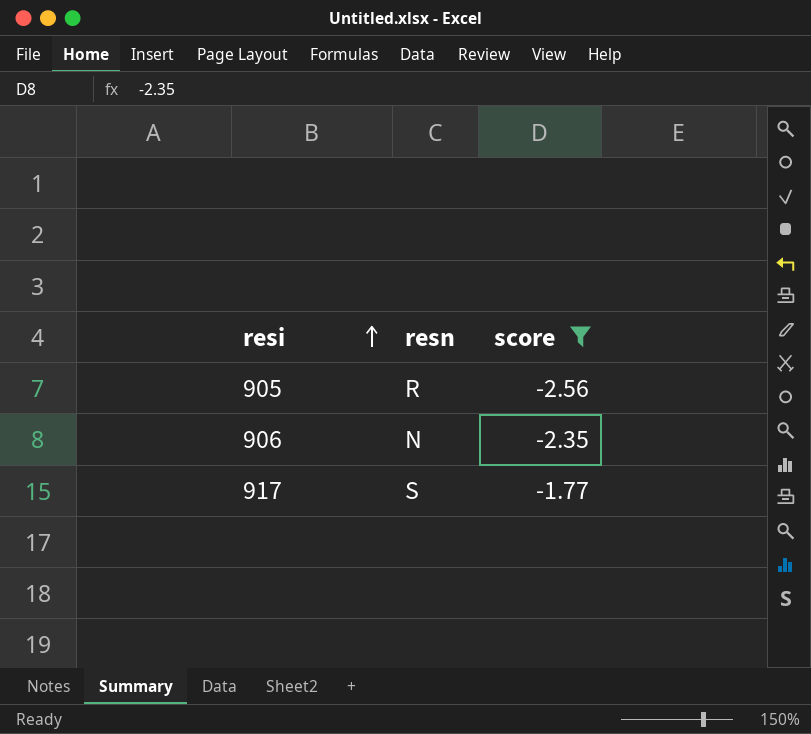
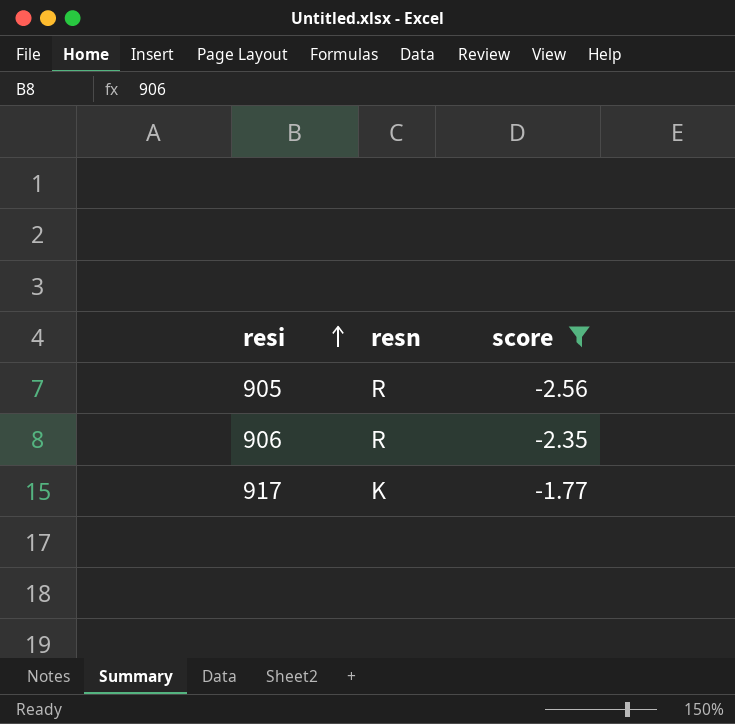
906 | resn: N -> R
917 | resn: S -> K

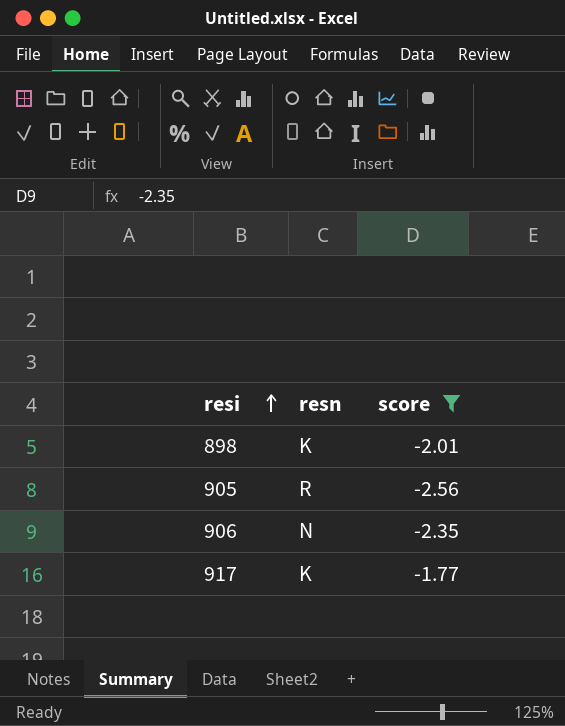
row 898: none -> K | -2.01
906 | resn: R -> N

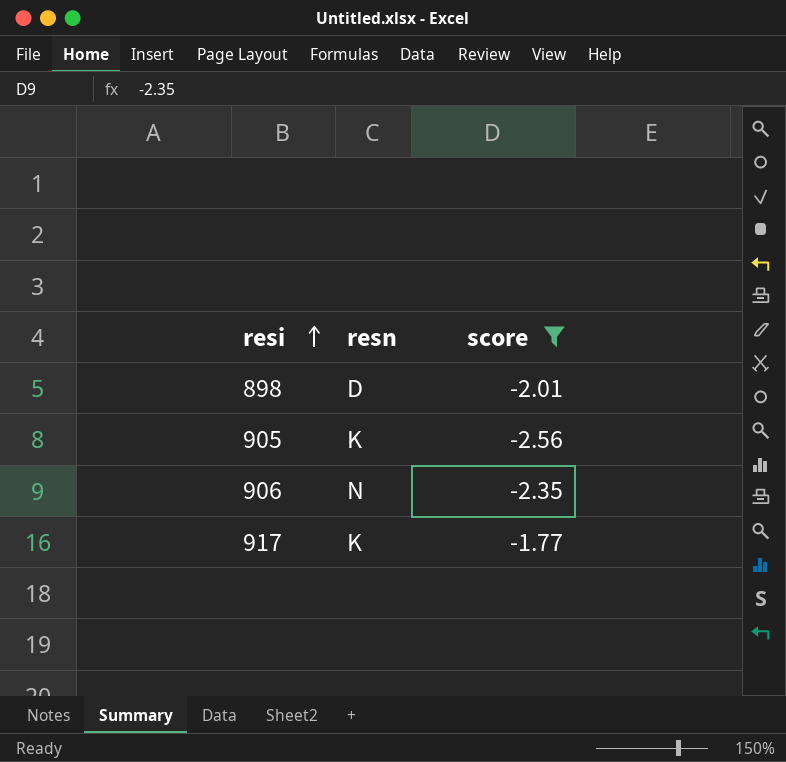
898 | resn: K -> D
905 | resn: R -> K

